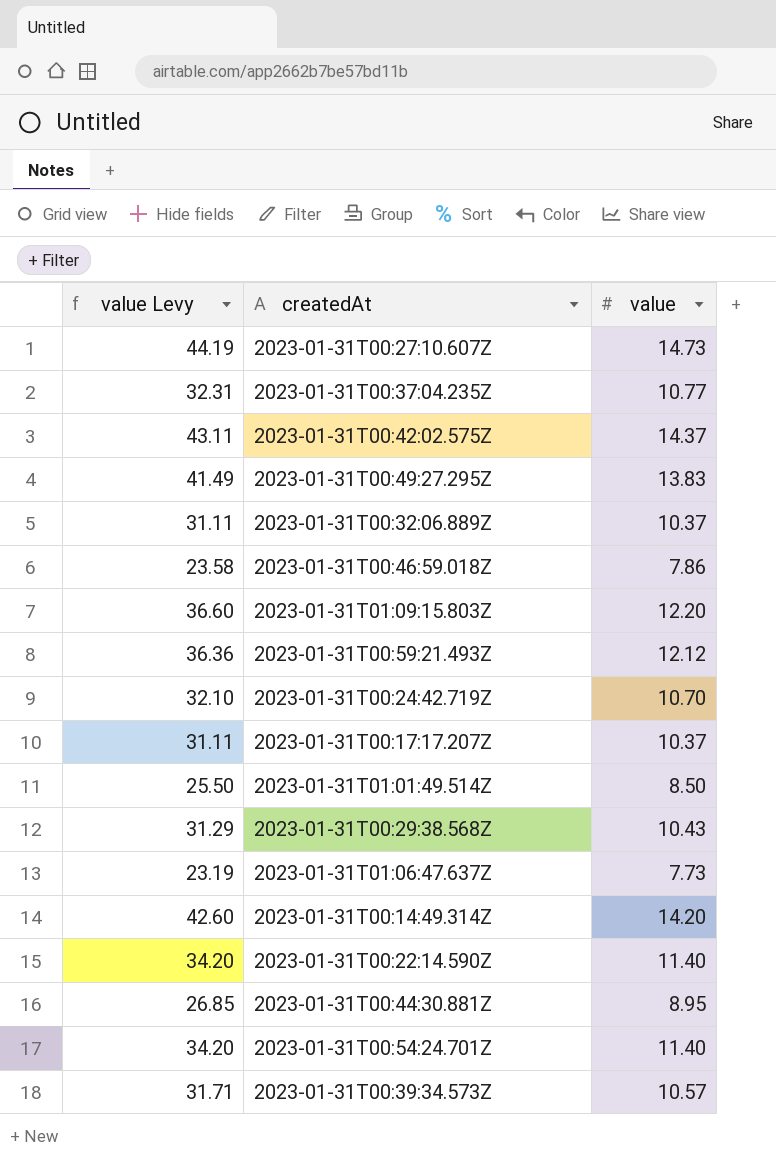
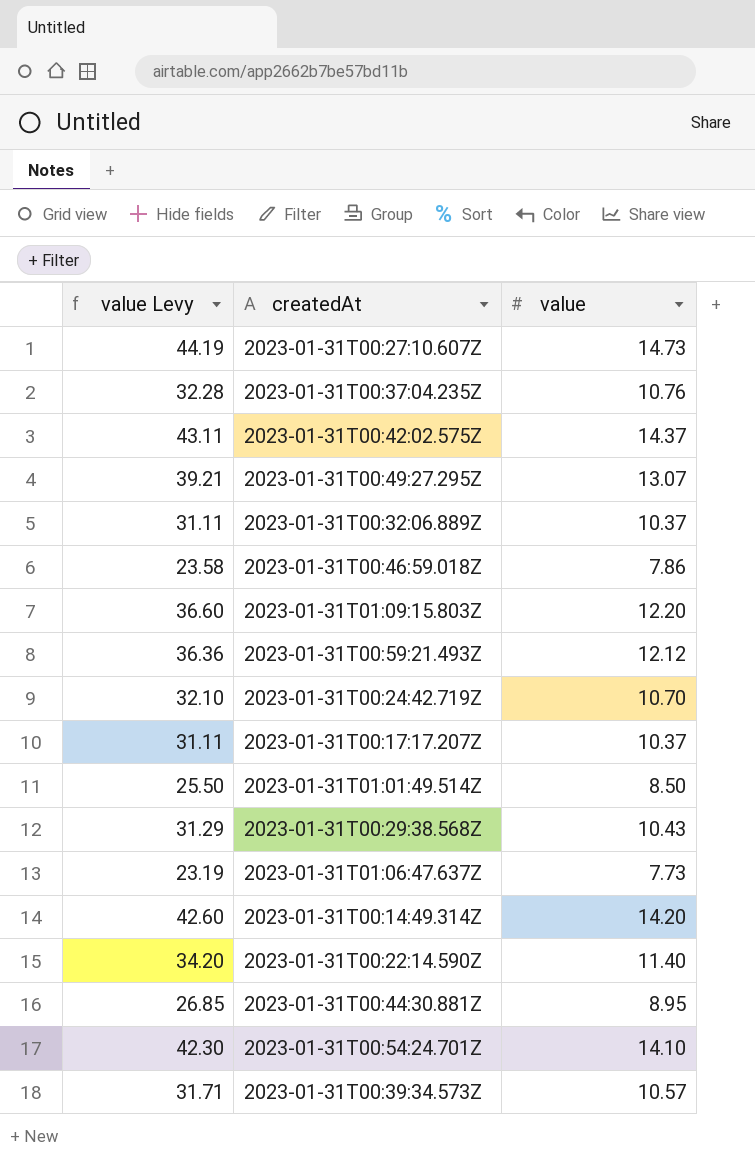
2023-01-31T00:37:04.235Z | value Levy: 32.31 -> 32.28
2023-01-31T00:37:04.235Z | value: 10.77 -> 10.76
2023-01-31T00:49:27.295Z | value Levy: 41.49 -> 39.21
2023-01-31T00:49:27.295Z | value: 13.83 -> 13.07
2023-01-31T00:54:24.701Z | value Levy: 34.20 -> 42.30
2023-01-31T00:54:24.701Z | value: 11.40 -> 14.10

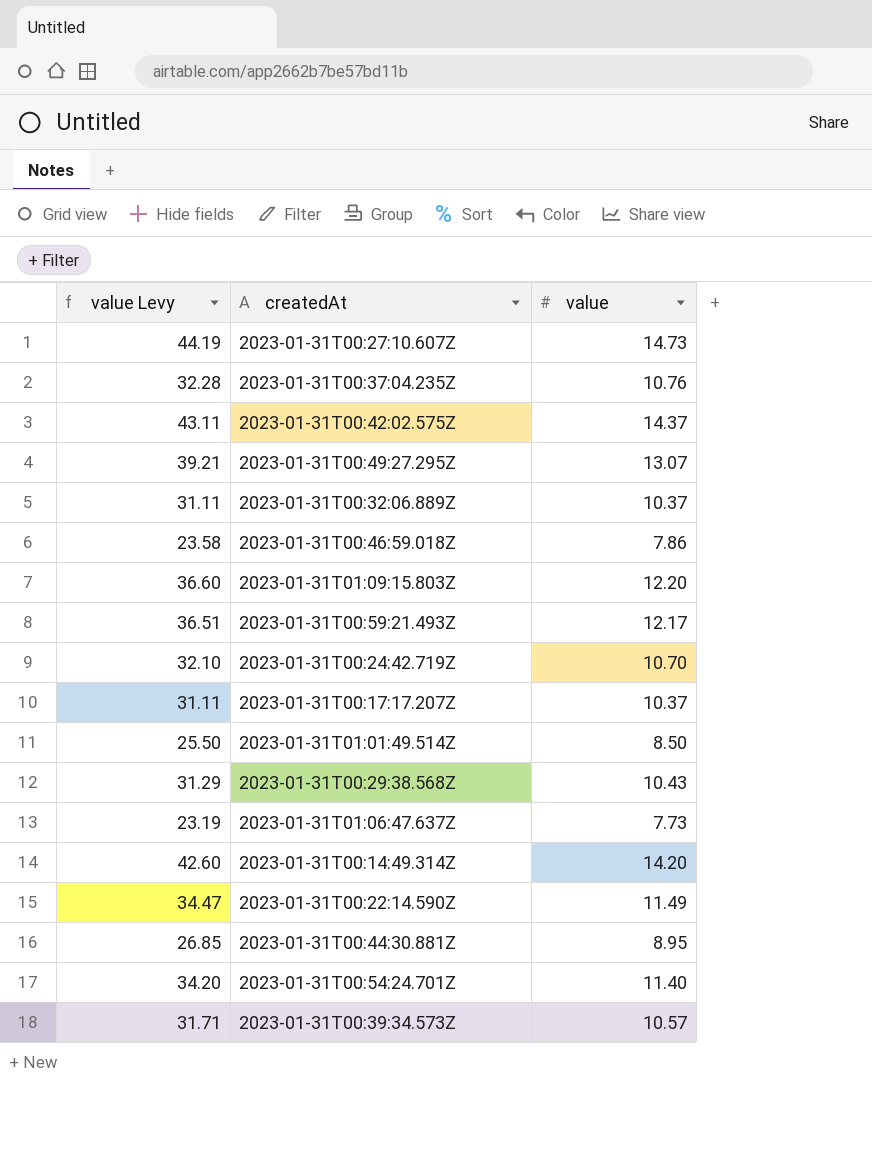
2023-01-31T00:59:21.493Z | value Levy: 36.36 -> 36.51
2023-01-31T00:59:21.493Z | value: 12.12 -> 12.17
2023-01-31T00:22:14.590Z | value Levy: 34.20 -> 34.47
2023-01-31T00:22:14.590Z | value: 11.40 -> 11.49
2023-01-31T00:54:24.701Z | value Levy: 42.30 -> 34.20
2023-01-31T00:54:24.701Z | value: 14.10 -> 11.40

